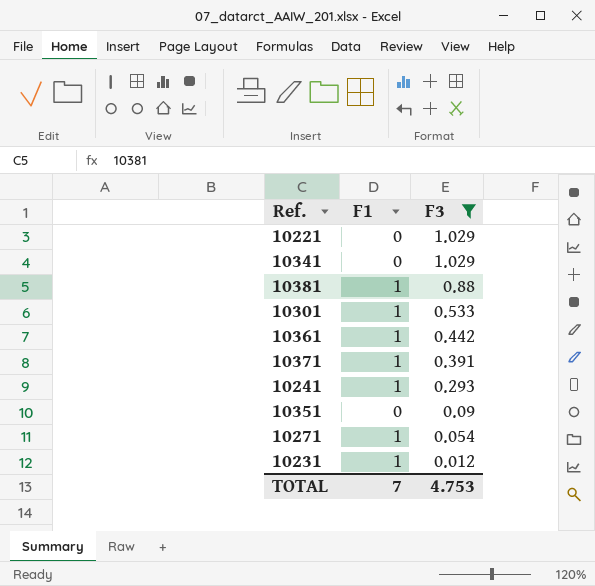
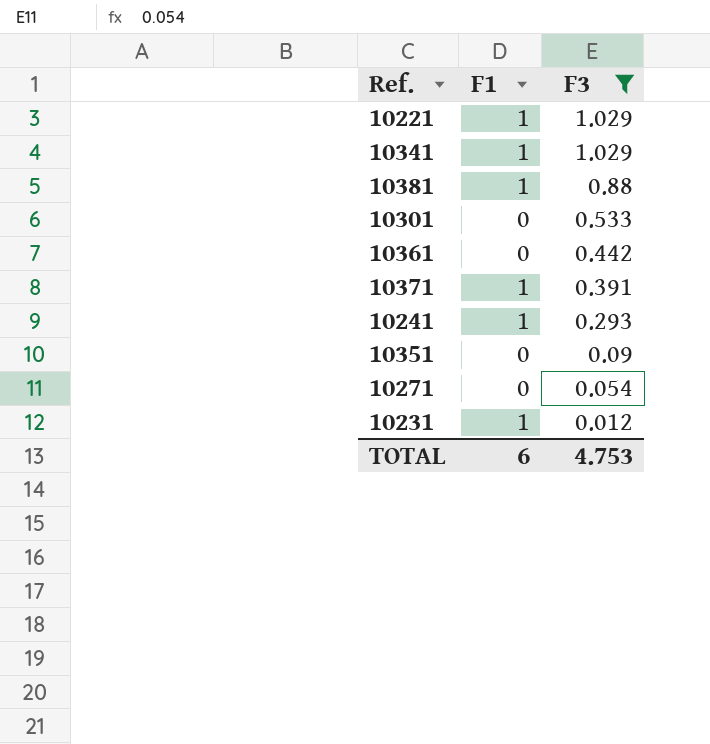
10221 | F1: 0 -> 1
10341 | F1: 0 -> 1
10301 | F1: 1 -> 0
10361 | F1: 1 -> 0
10271 | F1: 1 -> 0
TOTAL | F1: 7 -> 6

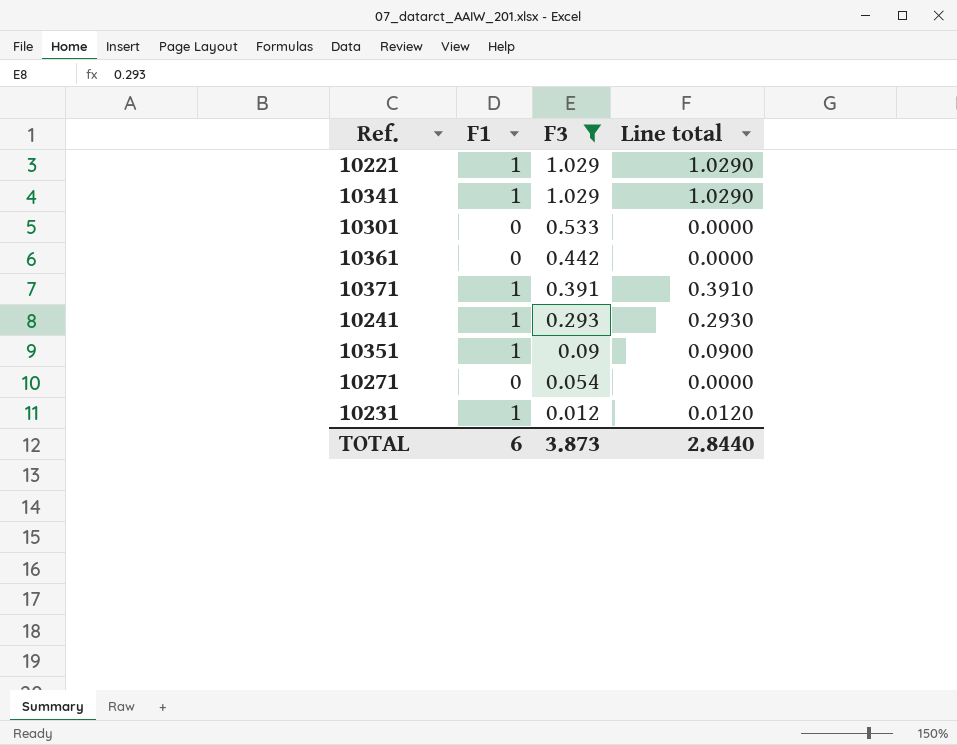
column Line total | formula: none -> [F1] * [F3]
row 10381: 1 | 0.88 -> none
10351 | F1: 0 -> 1
TOTAL | F3: 4.753 -> 3.873

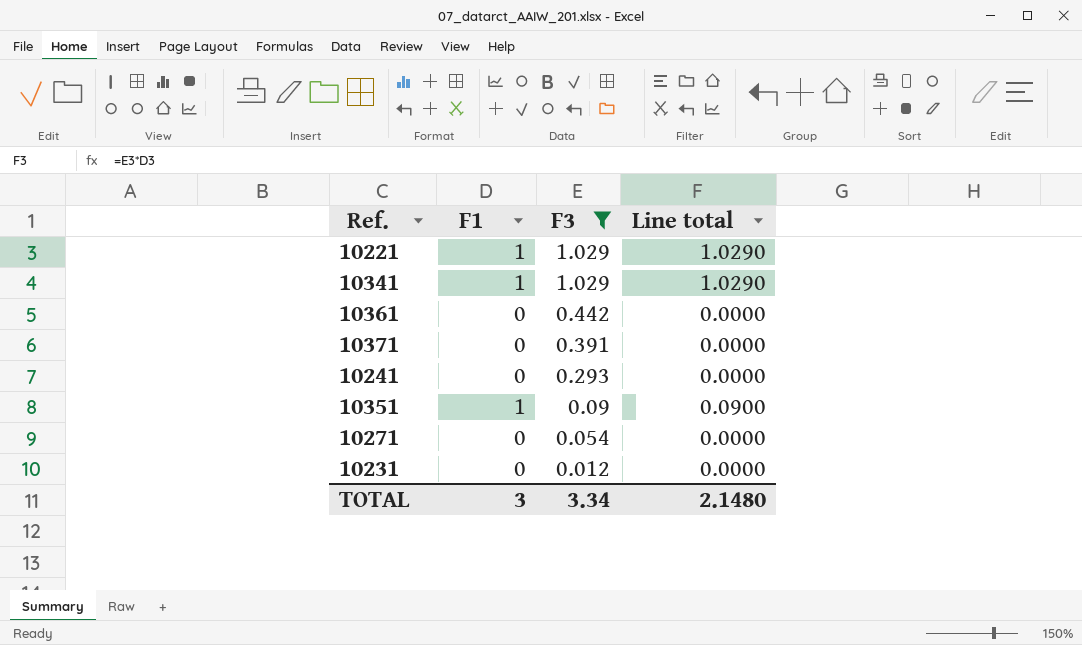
row 10301: 0 | 0.533 | 0.0000 -> none
10371 | F1: 1 -> 0
10371 | Line total: 0.3910 -> 0.0000
10241 | F1: 1 -> 0
10241 | Line total: 0.2930 -> 0.0000
10231 | F1: 1 -> 0
10231 | Line total: 0.0120 -> 0.0000
TOTAL | F1: 6 -> 3
TOTAL | F3: 3.873 -> 3.34
TOTAL | Line total: 2.8440 -> 2.1480

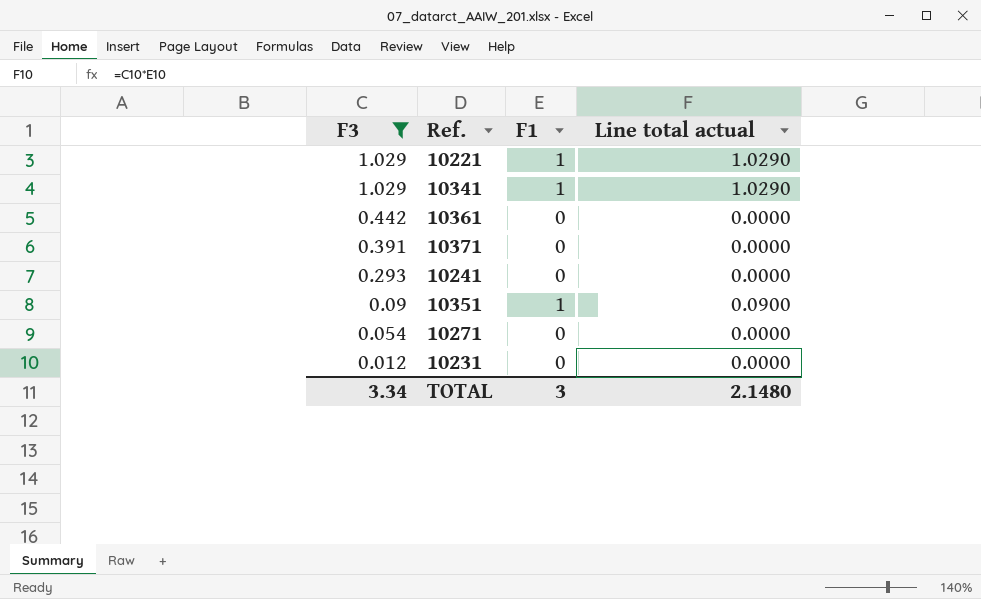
column F3 | position: 3 -> 1
column name: Line total -> Line total actual

